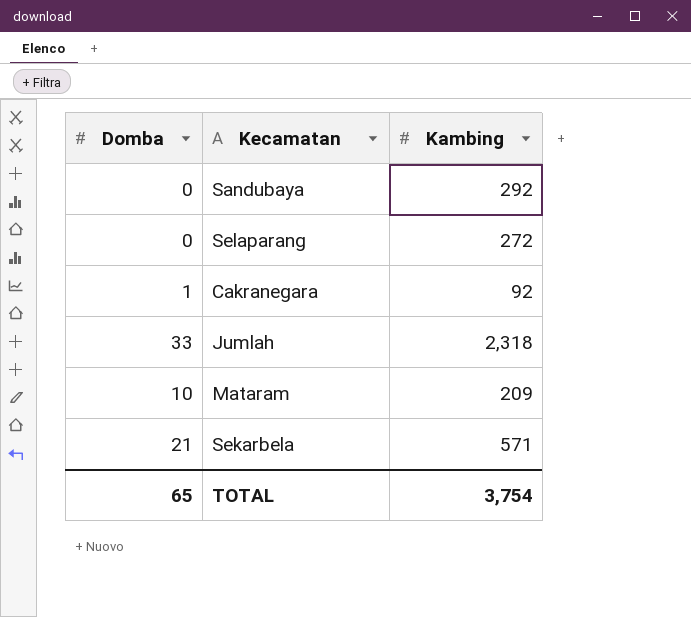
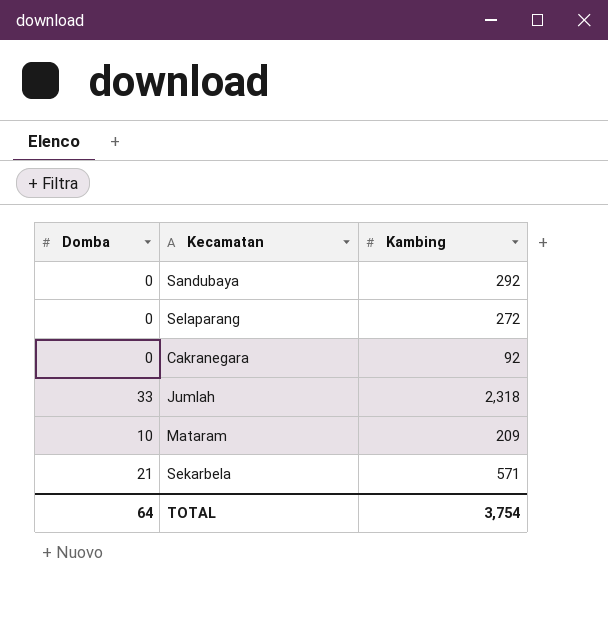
Cakranegara | Domba: 1 -> 0
TOTAL | Domba: 65 -> 64

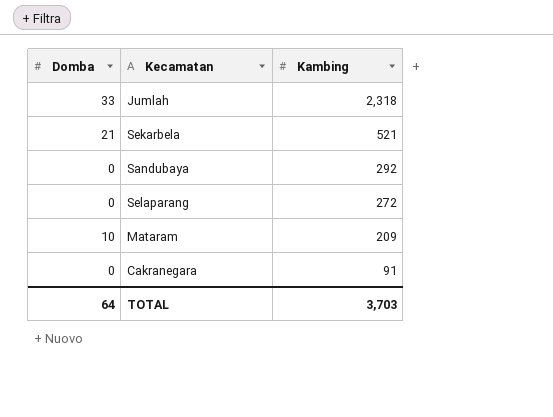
row order: none -> Kambing descending
Sekarbela | Kambing: 571 -> 521
Cakranegara | Kambing: 92 -> 91
TOTAL | Kambing: 3,754 -> 3,703

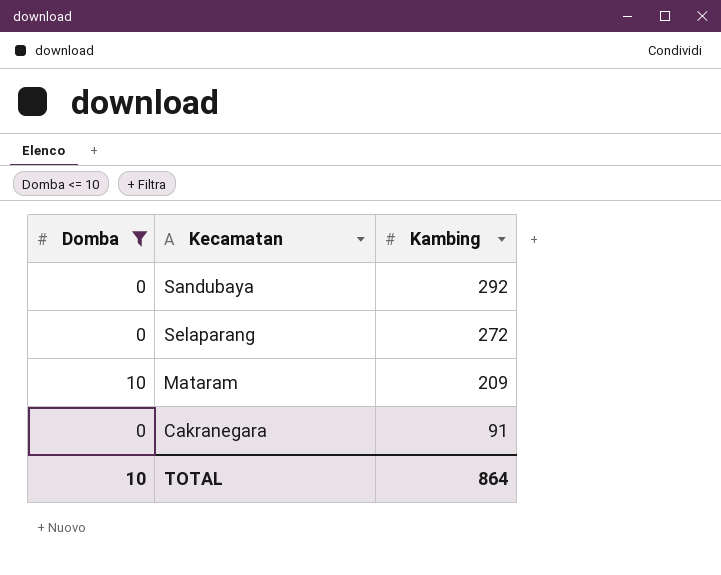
filter: none -> Domba <= 10
TOTAL | Domba: 64 -> 10
TOTAL | Kambing: 3,703 -> 864

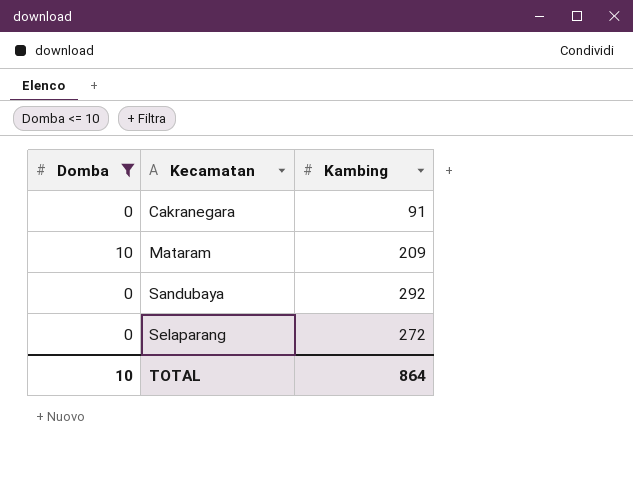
row order: Kambing descending -> Kecamatan ascending

